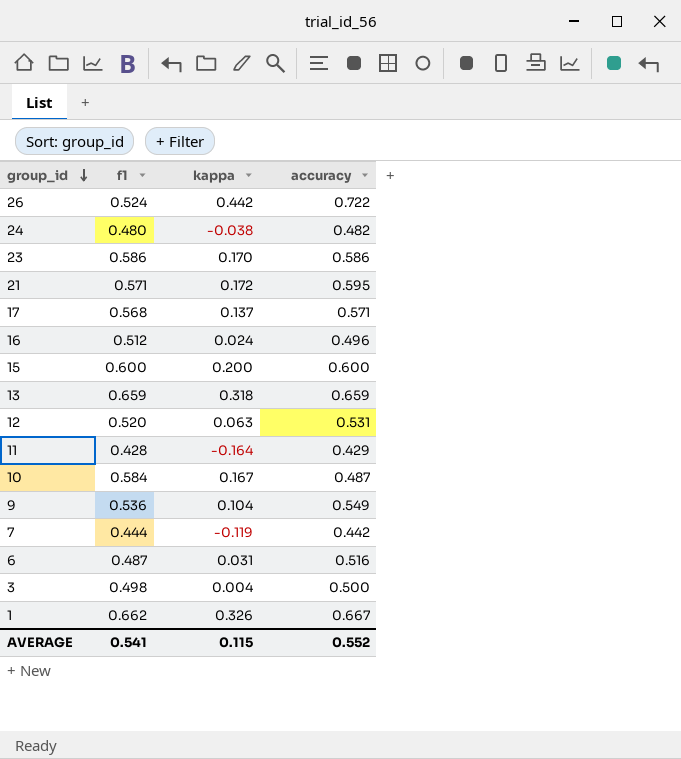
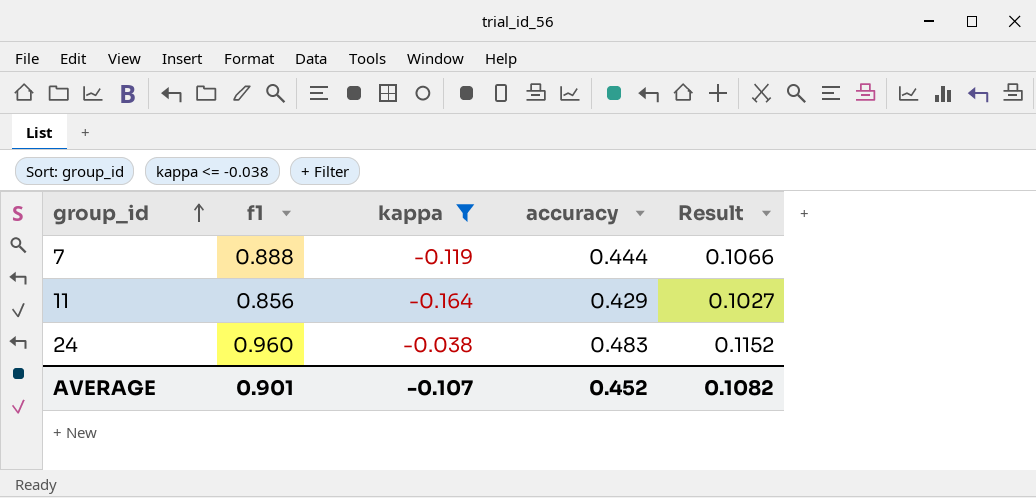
filter: none -> kappa <= -0.038
row order: group_id descending -> group_id ascending
column Result | formula: none -> [f1] * 0.12
7 | f1: 0.444 -> 0.888
7 | accuracy: 0.442 -> 0.444
11 | f1: 0.428 -> 0.856
24 | f1: 0.480 -> 0.960
24 | accuracy: 0.482 -> 0.483
AVERAGE | f1: 0.541 -> 0.901
AVERAGE | kappa: 0.115 -> -0.107
AVERAGE | accuracy: 0.552 -> 0.452

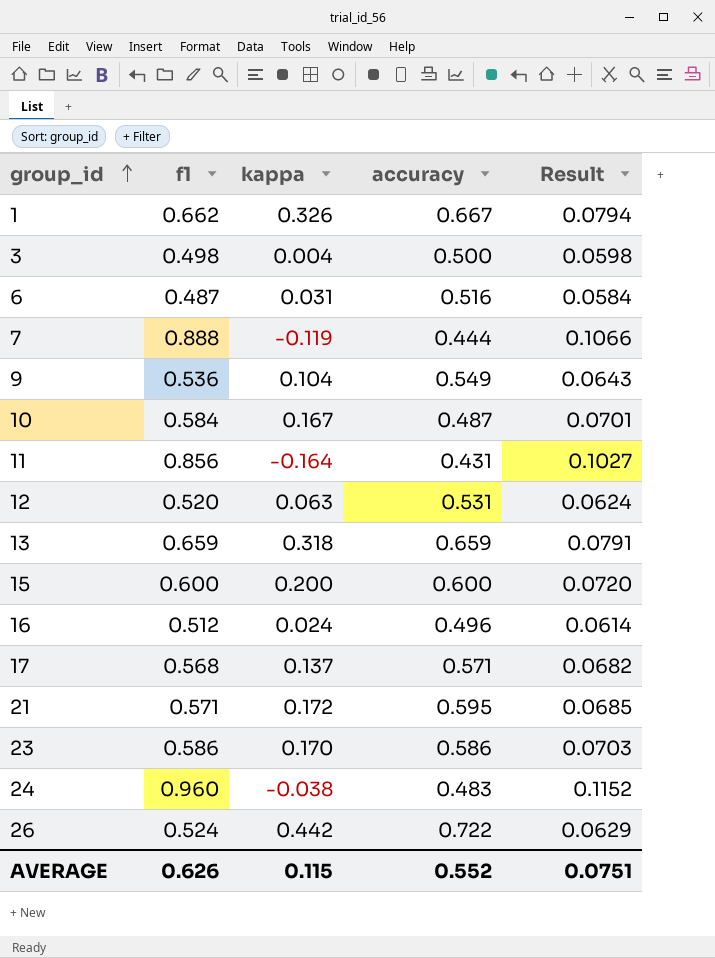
filter: kappa <= -0.038 -> none
11 | accuracy: 0.429 -> 0.431
AVERAGE | f1: 0.901 -> 0.626
AVERAGE | kappa: -0.107 -> 0.115
AVERAGE | accuracy: 0.452 -> 0.552
AVERAGE | Result: 0.1082 -> 0.0751

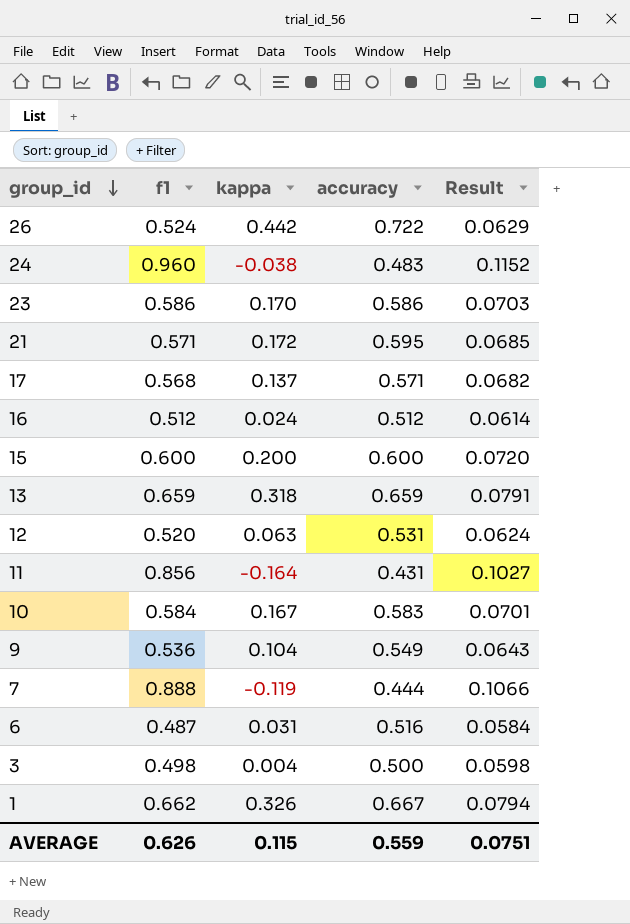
row order: group_id ascending -> group_id descending
16 | accuracy: 0.496 -> 0.512
10 | accuracy: 0.487 -> 0.583
AVERAGE | accuracy: 0.552 -> 0.559

